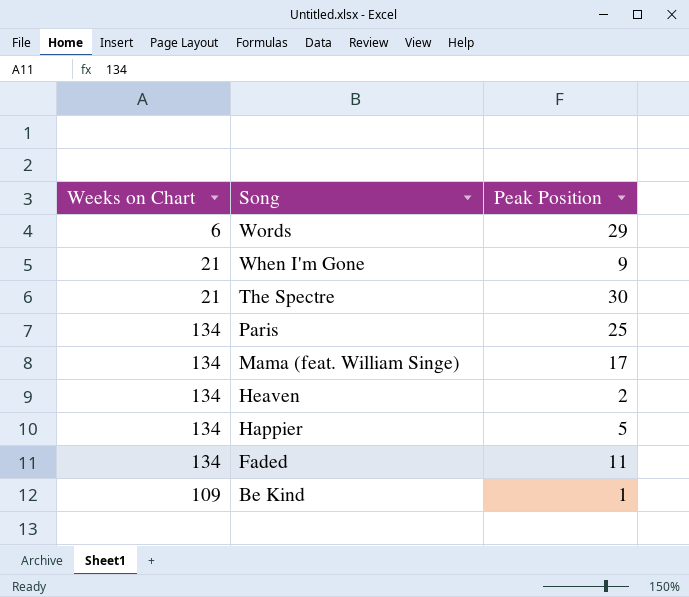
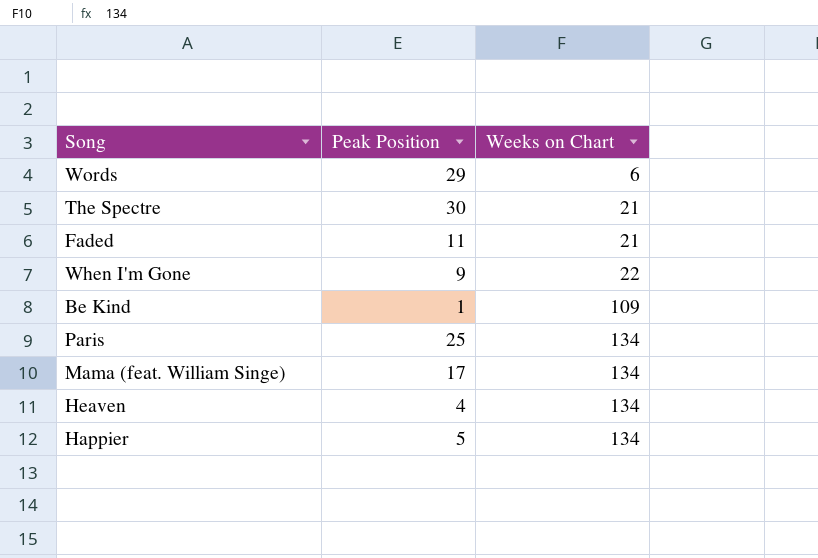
row order: Song descending -> Weeks on Chart ascending
column Weeks on Chart | position: 1 -> 3
Faded | Weeks on Chart: 134 -> 21
When I'm Gone | Weeks on Chart: 21 -> 22
Heaven | Peak Position: 2 -> 4

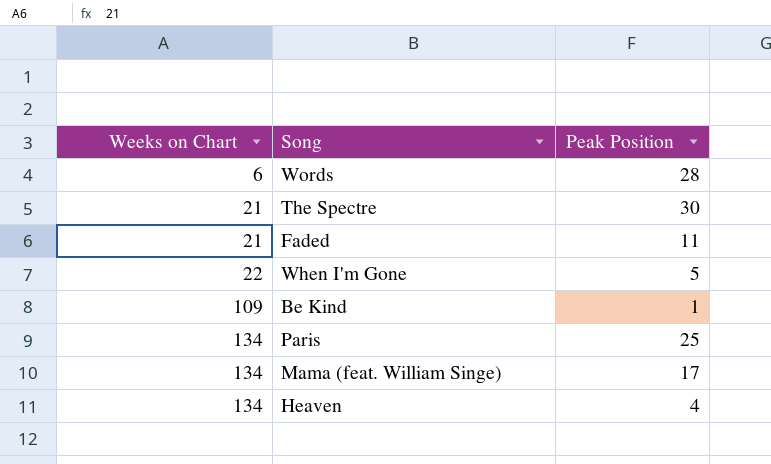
column Weeks on Chart | position: 3 -> 1
row Happier: 5 | 134 -> none
Words | Peak Position: 29 -> 28
When I'm Gone | Peak Position: 9 -> 5

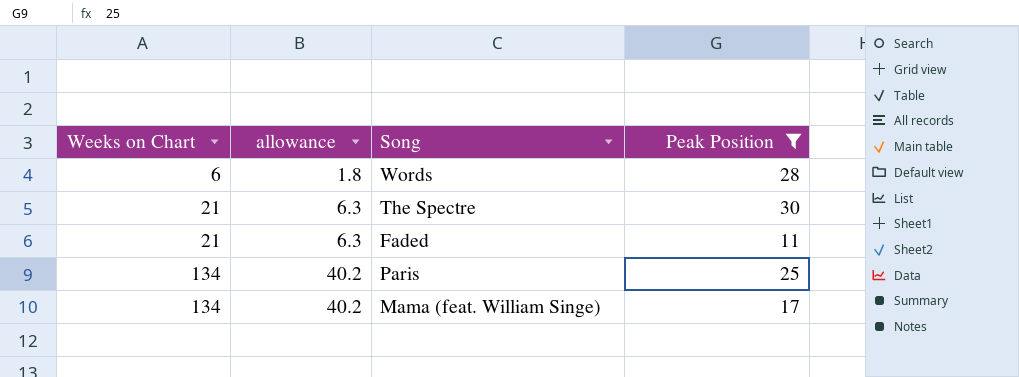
filter: none -> Peak Position >= 11
column allowance | formula: none -> [Weeks on Chart] * 0.3

